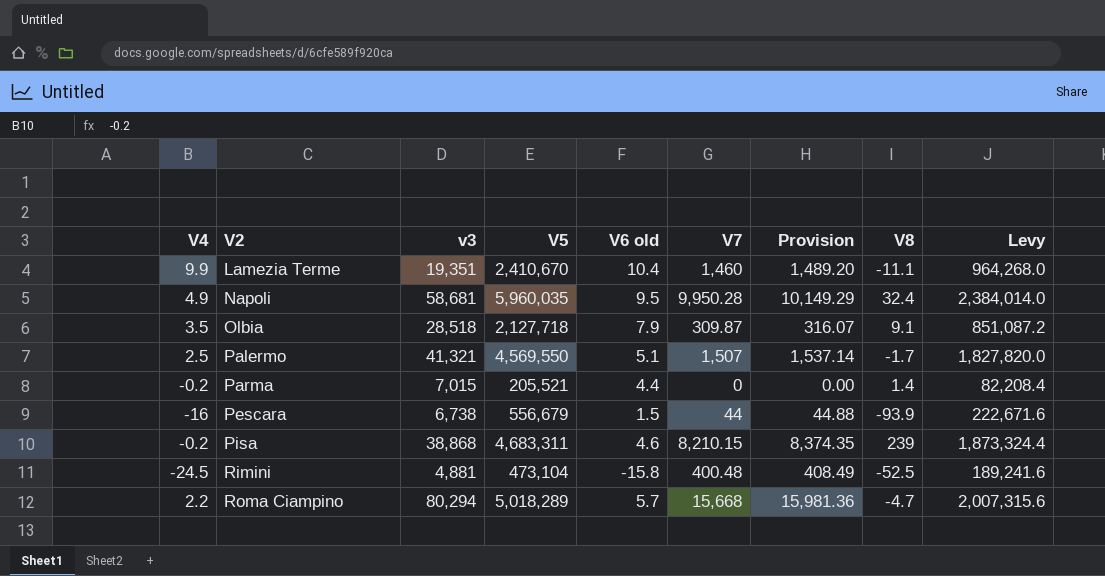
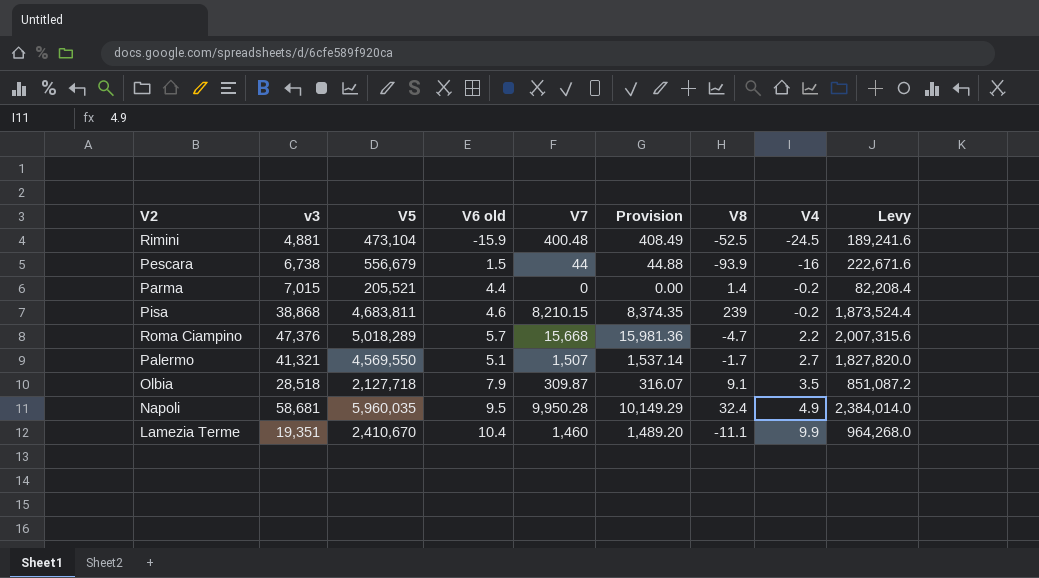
row order: V2 ascending -> V4 ascending
column V4 | position: 1 -> 8
Rimini | V6 old: -15.8 -> -15.9
Pisa | V5: 4,683,311 -> 4,683,811
Pisa | Levy: 1,873,324.4 -> 1,873,524.4
Roma Ciampino | v3: 80,294 -> 47,376
Palermo | V4: 2.5 -> 2.7

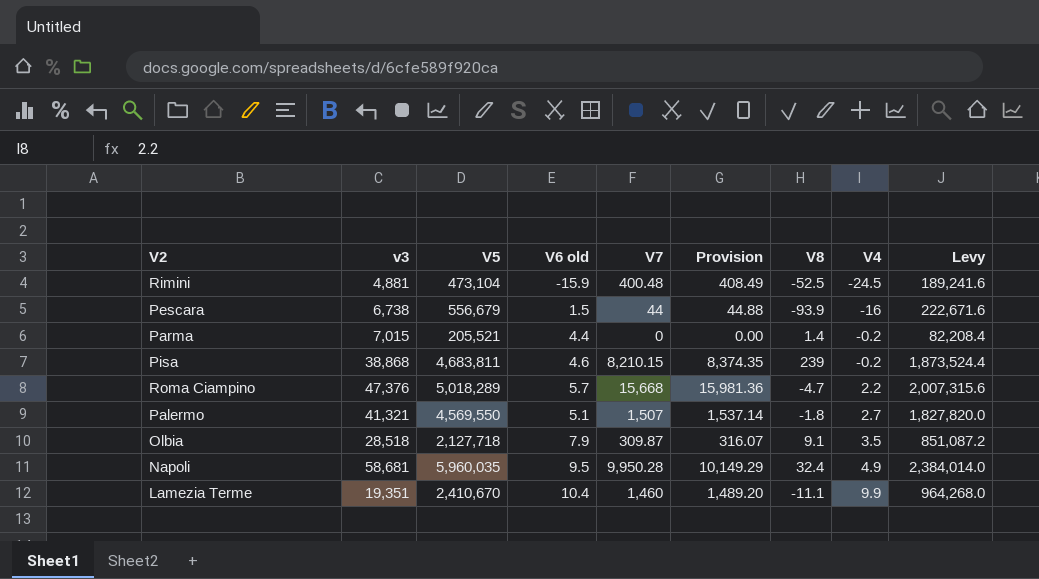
Palermo | V8: -1.7 -> -1.8

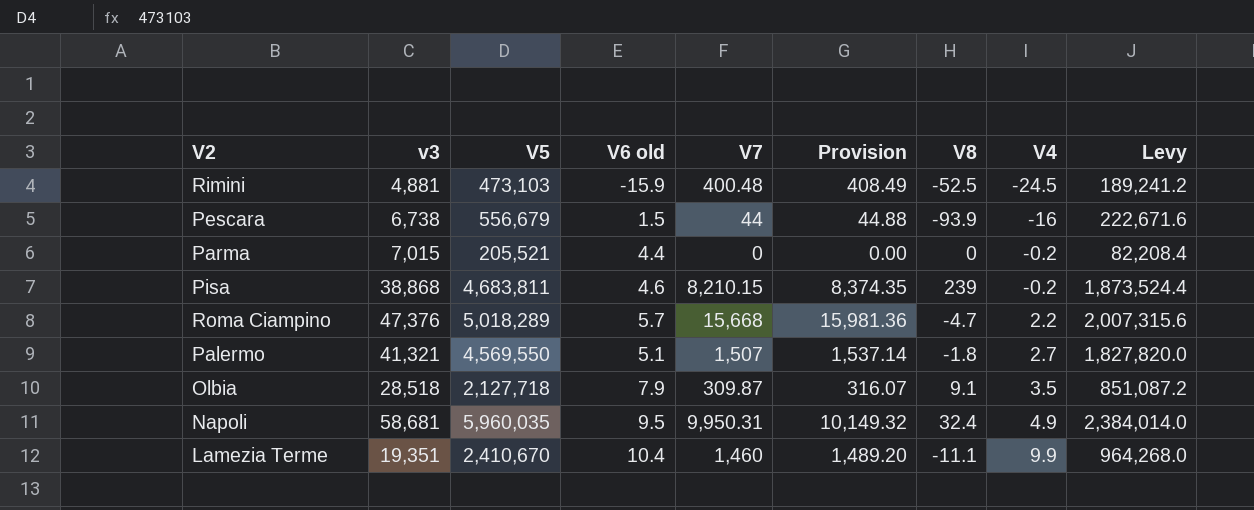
Rimini | V5: 473,104 -> 473,103
Rimini | Levy: 189,241.6 -> 189,241.2
Parma | V8: 1.4 -> 0
Napoli | V7: 9,950.28 -> 9,950.31
Napoli | Provision: 10,149.29 -> 10,149.32

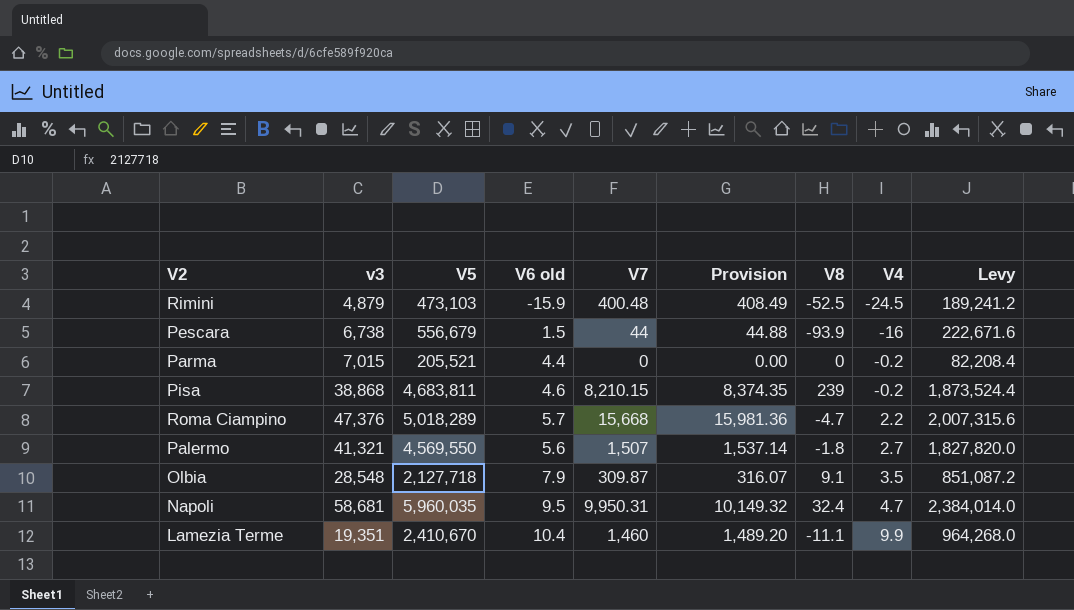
Rimini | v3: 4,881 -> 4,879
Palermo | V6 old: 5.1 -> 5.6
Olbia | v3: 28,518 -> 28,548
Napoli | V4: 4.9 -> 4.7

